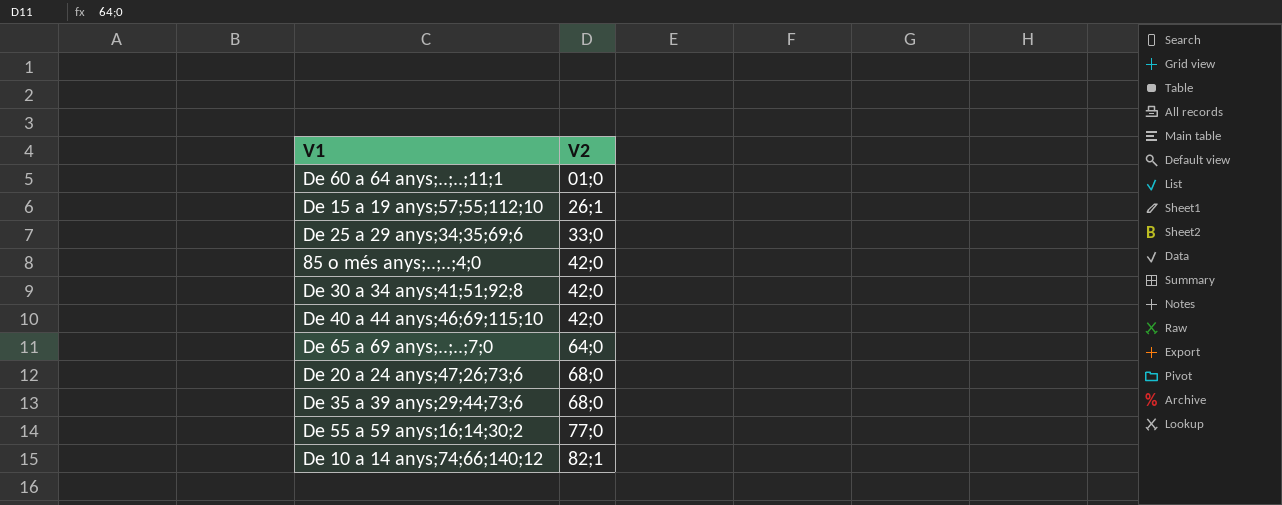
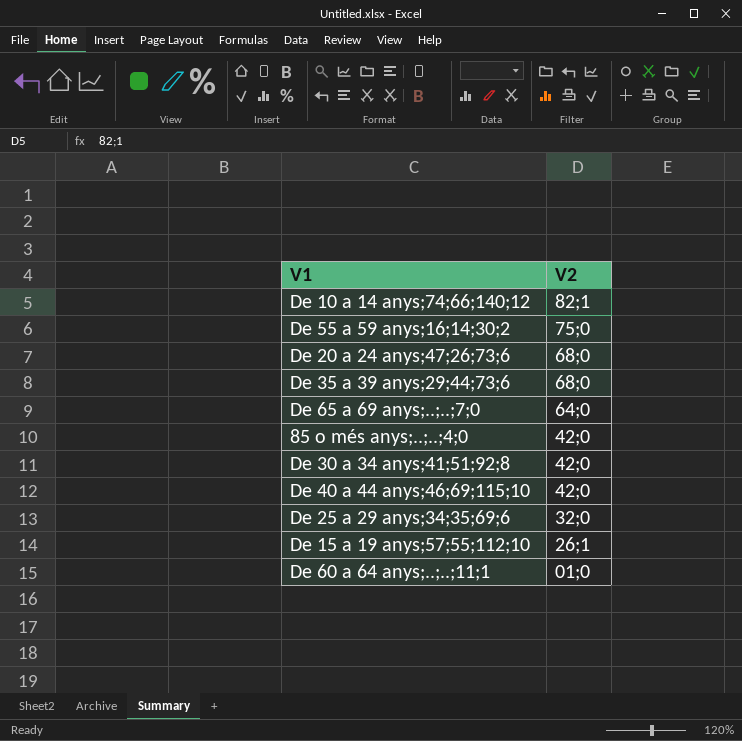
row order: V2 ascending -> V2 descending
De 55 a 59 anys;16;14;30;2 | V2: 77;0 -> 75;0
De 25 a 29 anys;34;35;69;6 | V2: 33;0 -> 32;0

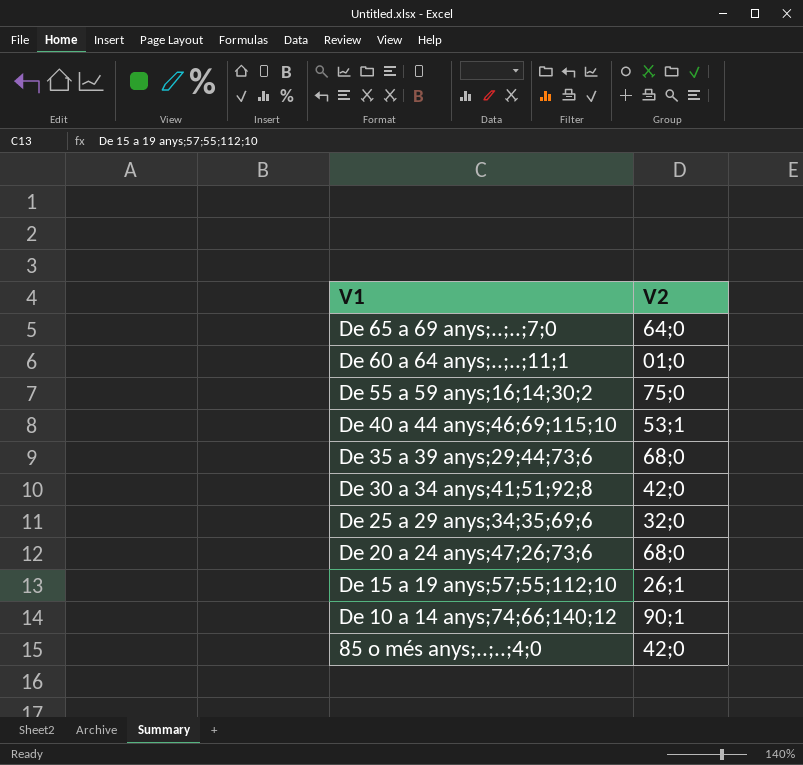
row order: V2 descending -> V1 descending
De 40 a 44 anys;46;69;115;10 | V2: 42;0 -> 53;1
De 10 a 14 anys;74;66;140;12 | V2: 82;1 -> 90;1

